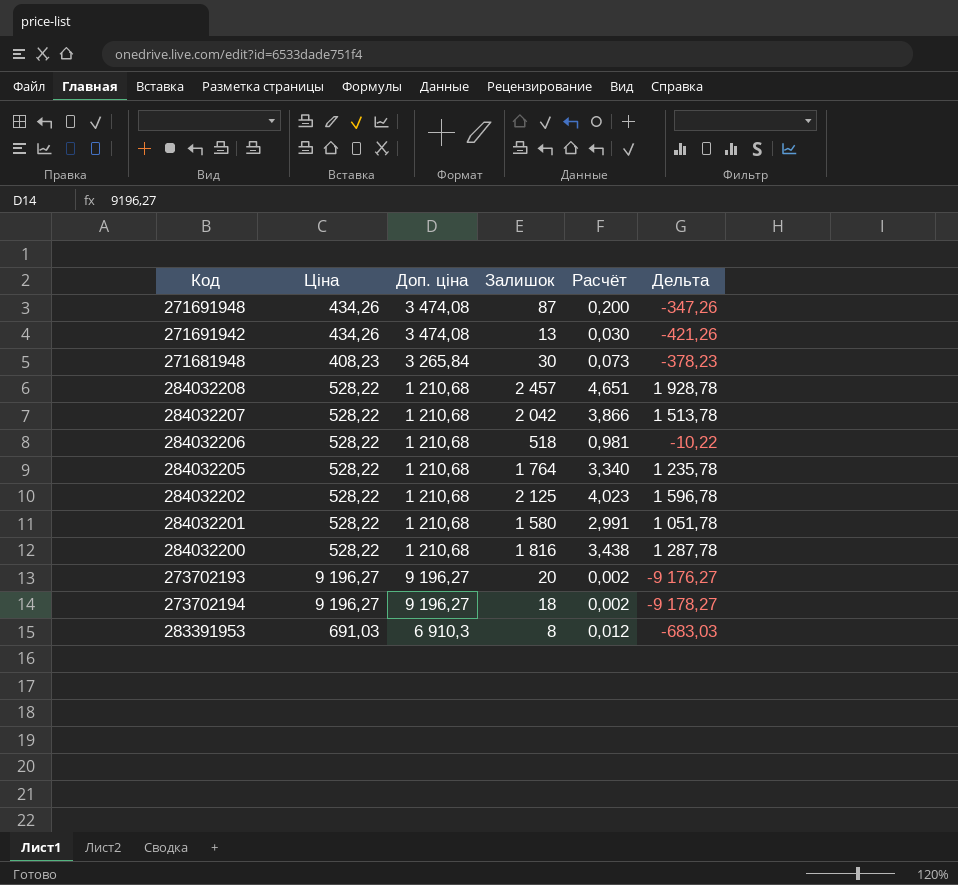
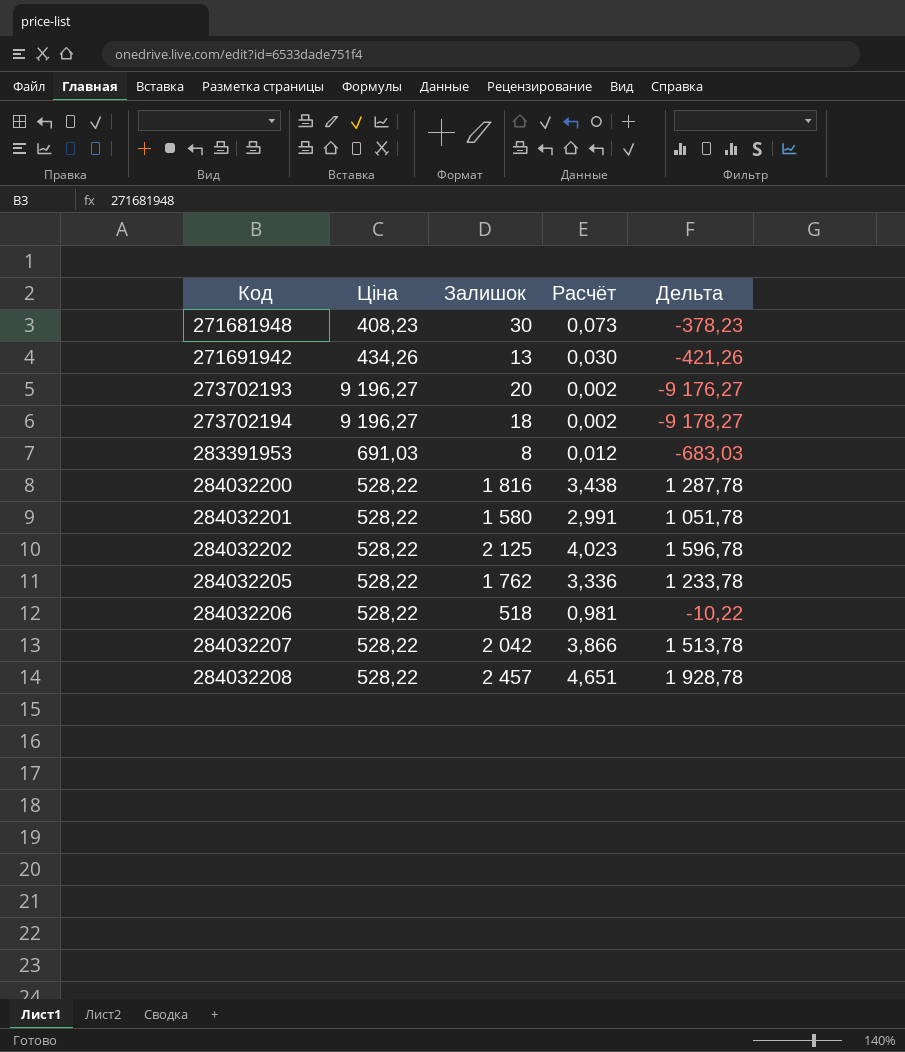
row order: none -> Код ascending
column Доп. ціна | position: 3 -> none
row 271691948: 434,26 | 3 474,08 | 87 | 0,200 | -347,26 -> none
284032205 | Залишок: 1 764 -> 1 762
284032205 | Расчёт: 3,340 -> 3,336
284032205 | Дельта: 1 235,78 -> 1 233,78

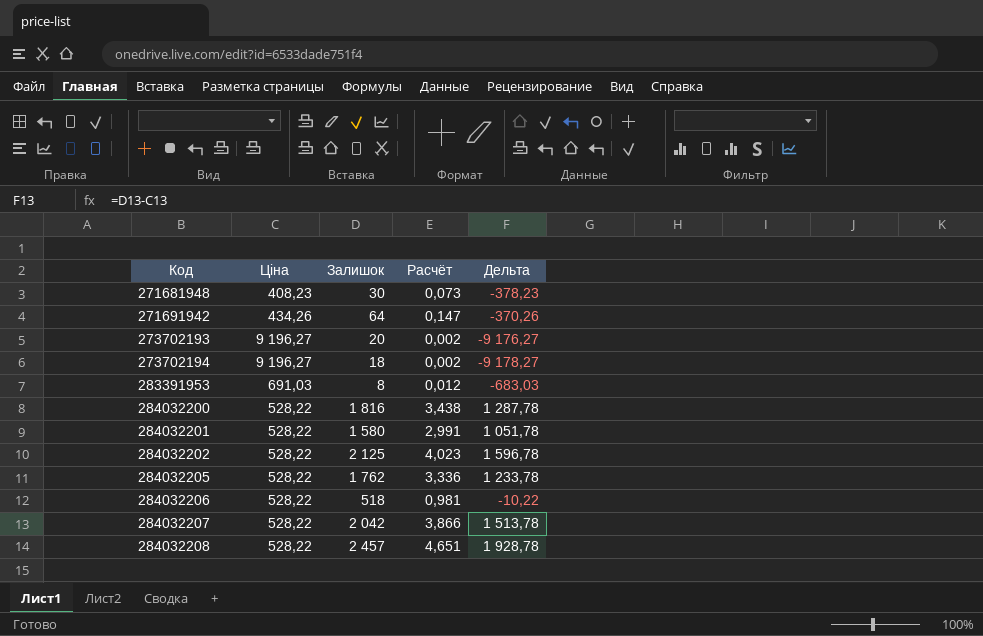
271691942 | Залишок: 13 -> 64
271691942 | Расчёт: 0,030 -> 0,147
271691942 | Дельта: -421,26 -> -370,26

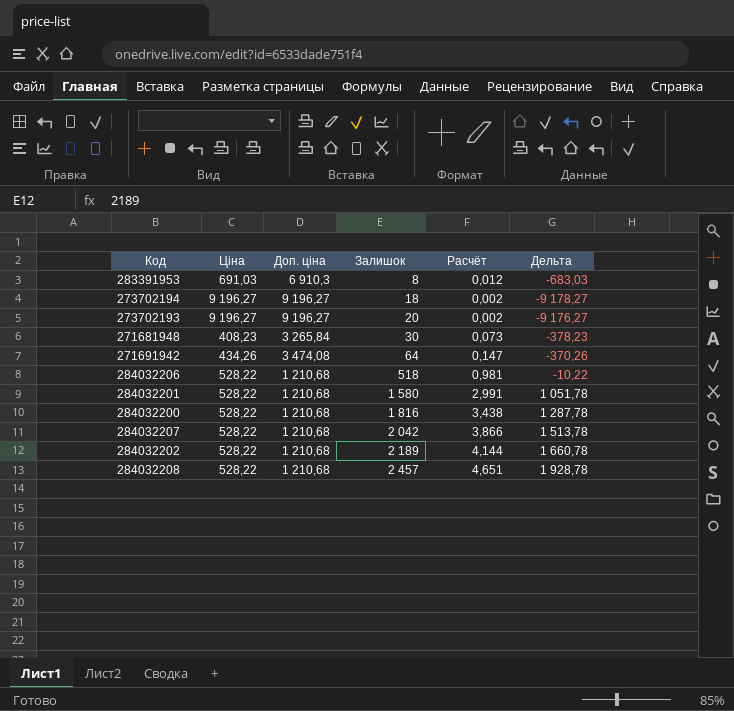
row order: Код ascending -> Залишок ascending
column Доп. ціна | position: none -> 3
row 284032205: 528,22 | 1 762 | 3,336 | 1 233,78 -> none
284032202 | Залишок: 2 125 -> 2 189
284032202 | Расчёт: 4,023 -> 4,144
284032202 | Дельта: 1 596,78 -> 1 660,78

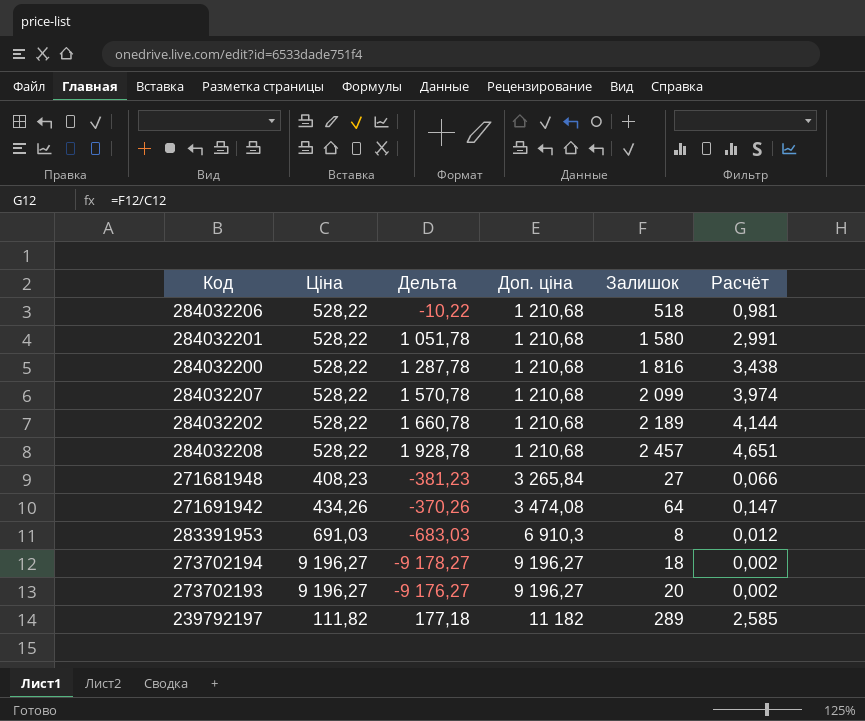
row order: Залишок ascending -> Доп. ціна ascending
column Дельта | position: 6 -> 3
284032207 | Дельта: 1 513,78 -> 1 570,78
284032207 | Залишок: 2 042 -> 2 099
284032207 | Расчёт: 3,866 -> 3,974
271681948 | Дельта: -378,23 -> -381,23
271681948 | Залишок: 30 -> 27
271681948 | Расчёт: 0,073 -> 0,066
row 239792197: none -> 111,82 | 177,18 | 11 182 | 289 | 2,585

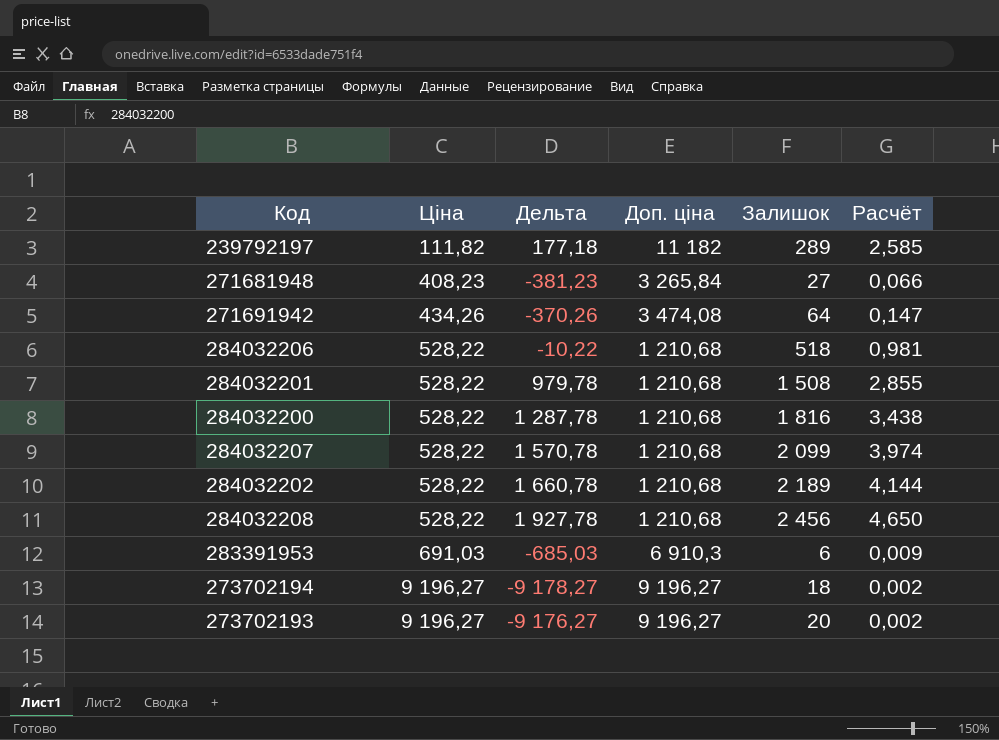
row order: Доп. ціна ascending -> Ціна ascending
284032201 | Дельта: 1 051,78 -> 979,78
284032201 | Залишок: 1 580 -> 1 508
284032201 | Расчёт: 2,991 -> 2,855
284032208 | Дельта: 1 928,78 -> 1 927,78
284032208 | Залишок: 2 457 -> 2 456
284032208 | Расчёт: 4,651 -> 4,650
283391953 | Дельта: -683,03 -> -685,03
283391953 | Залишок: 8 -> 6
283391953 | Расчёт: 0,012 -> 0,009

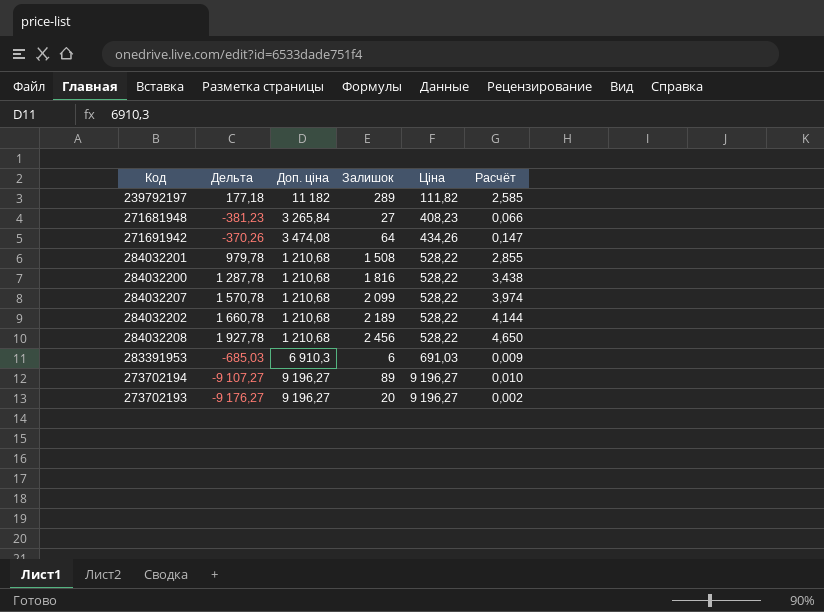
column Ціна | position: 2 -> 5
row 284032206: 528,22 | -10,22 | 1 210,68 | 518 | 0,981 -> none
273702194 | Дельта: -9 178,27 -> -9 107,27
273702194 | Залишок: 18 -> 89
273702194 | Расчёт: 0,002 -> 0,010

